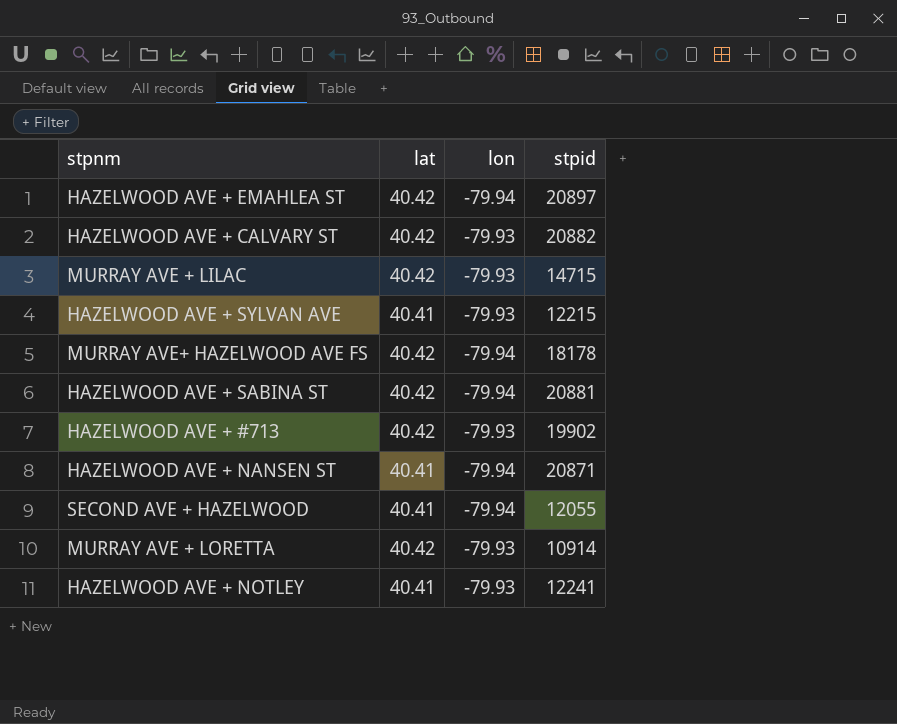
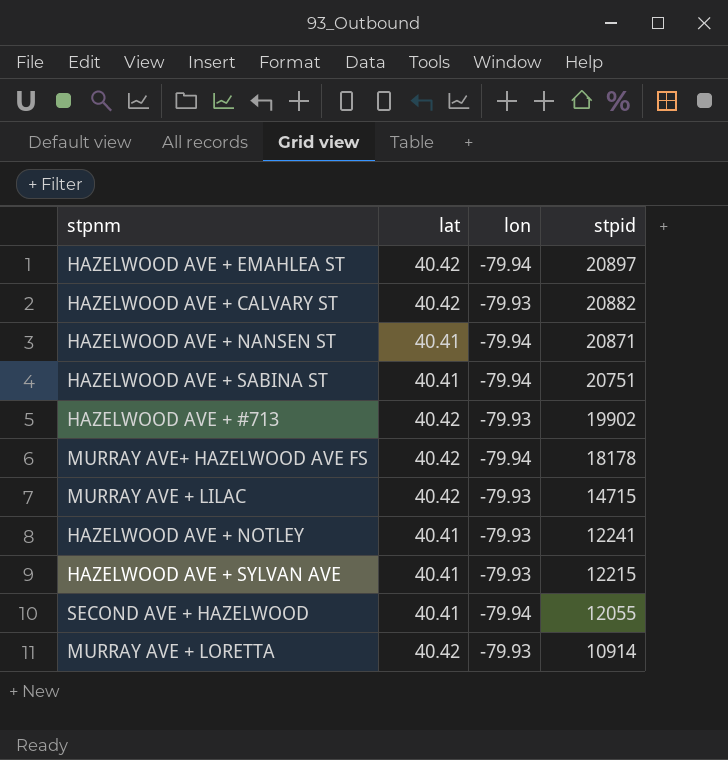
row order: none -> stpid descending
HAZELWOOD AVE + SABINA ST | lat: 40.42 -> 40.41
HAZELWOOD AVE + SABINA ST | stpid: 20881 -> 20751

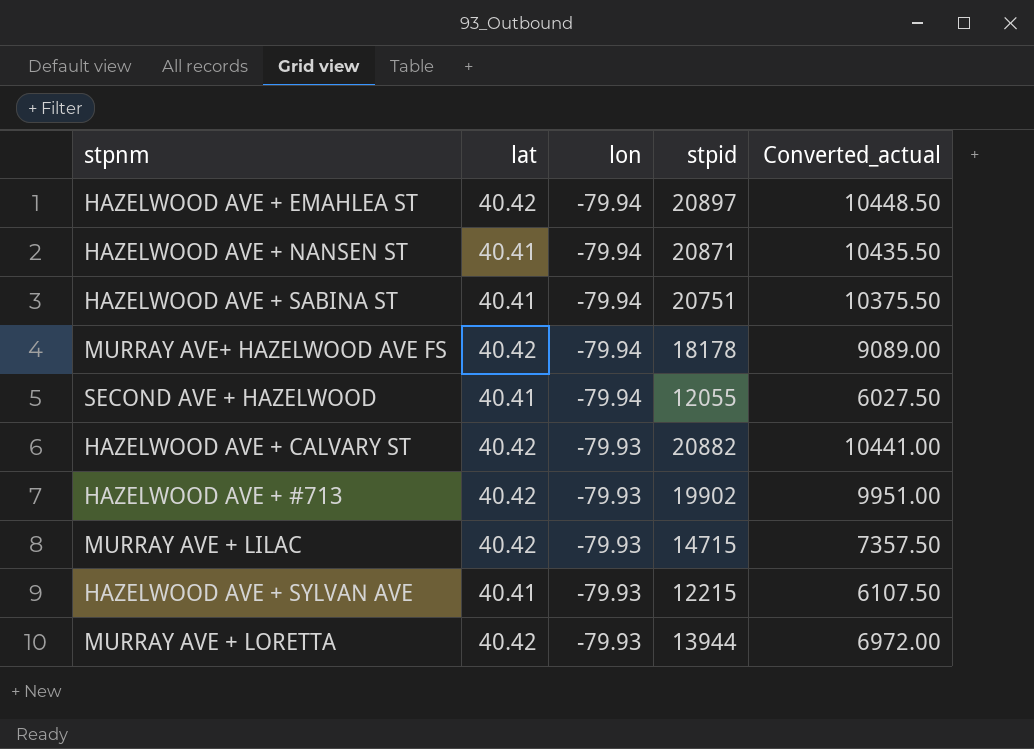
row order: stpid descending -> lon ascending
column Converted_actual | formula: none -> [stpid] * 0.5
row HAZELWOOD AVE + NOTLEY: 40.41 | -79.93 | 12241 -> none
MURRAY AVE + LORETTA | stpid: 10914 -> 13944

